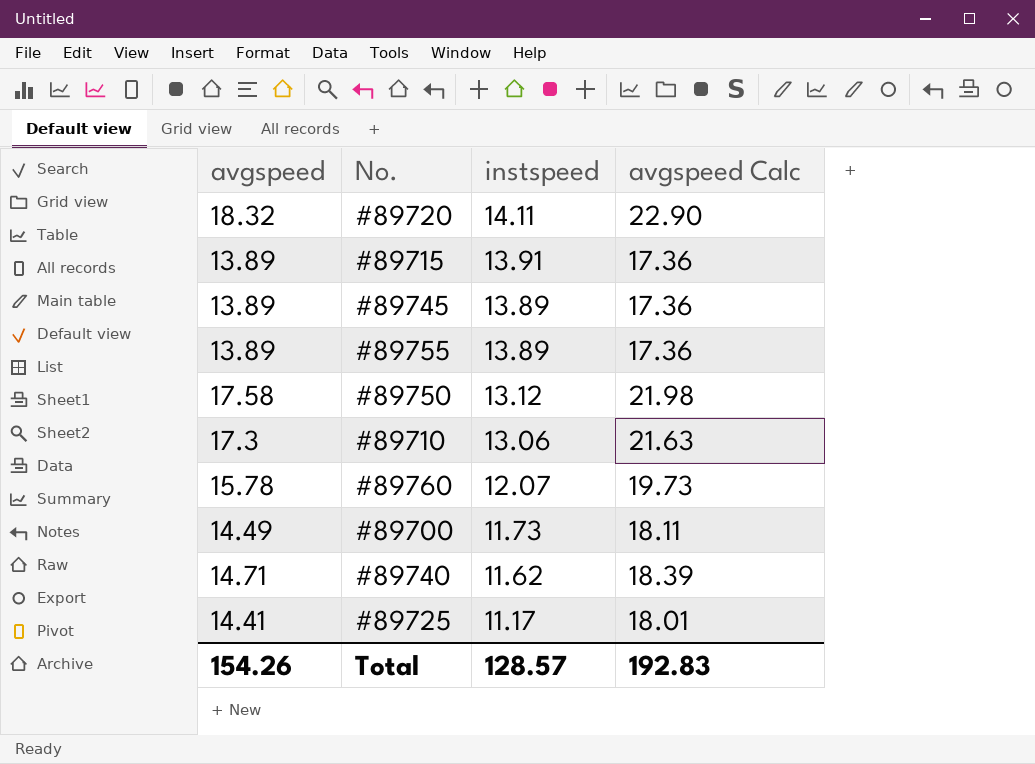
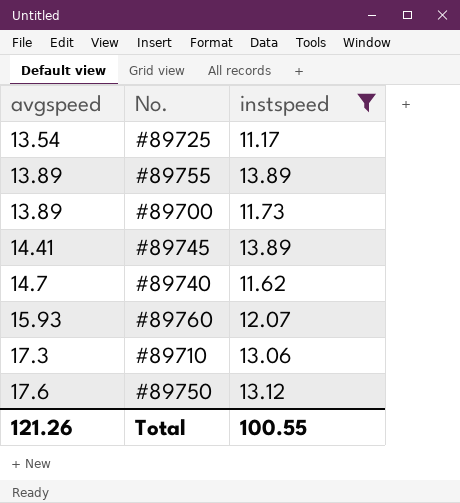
filter: none -> instspeed <= 13.89
row order: instspeed descending -> avgspeed ascending
column avgspeed Calc | formula: [avgspeed] * 1.25 -> none
#89725 | avgspeed: 14.41 -> 13.54
#89700 | avgspeed: 14.49 -> 13.89
#89745 | avgspeed: 13.89 -> 14.41
#89740 | avgspeed: 14.71 -> 14.7
#89760 | avgspeed: 15.78 -> 15.93
#89750 | avgspeed: 17.58 -> 17.6
Total | avgspeed: 154.26 -> 121.26
Total | instspeed: 128.57 -> 100.55

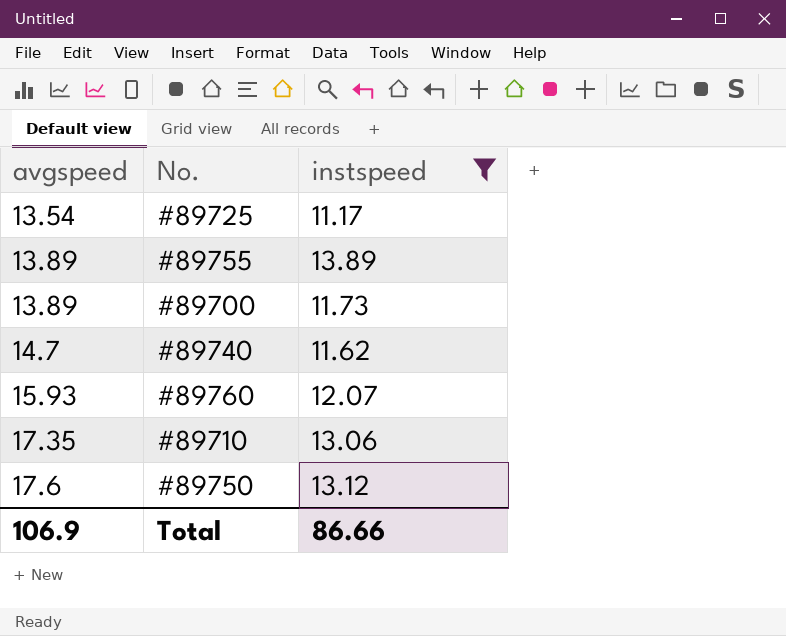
row #89745: 14.41 | 13.89 -> none
#89710 | avgspeed: 17.3 -> 17.35
Total | avgspeed: 121.26 -> 106.9
Total | instspeed: 100.55 -> 86.66

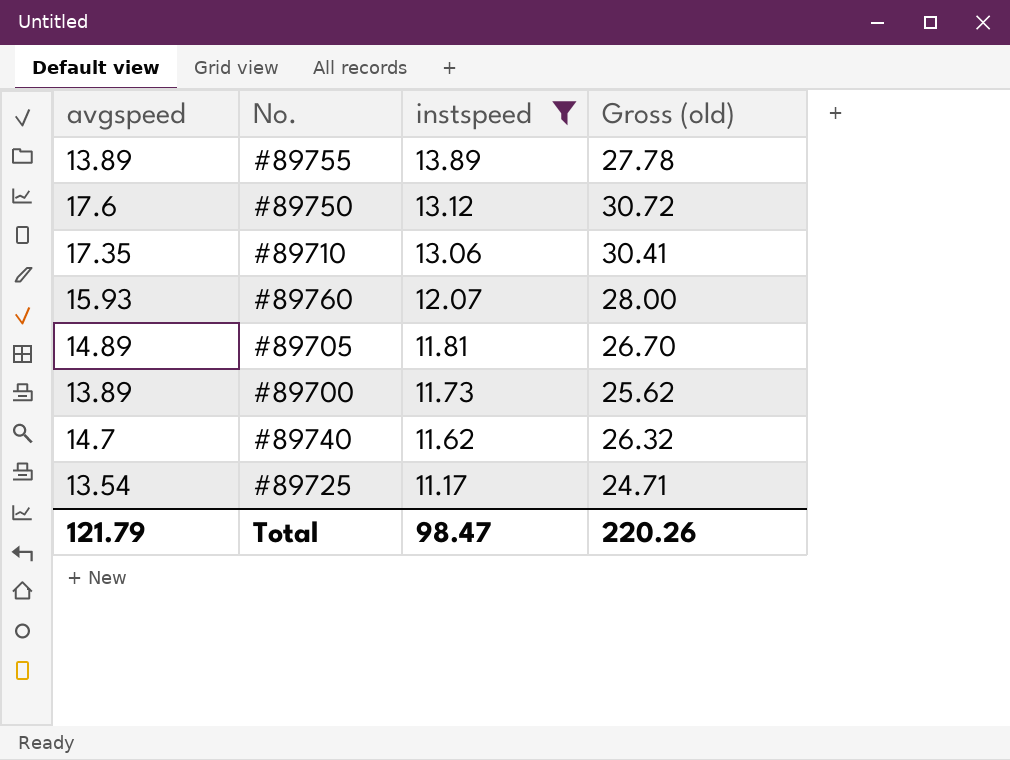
row order: avgspeed ascending -> instspeed descending
column Gross (old) | formula: none -> [avgspeed] + [instspeed]
row #89705: none -> 14.89 | 11.81 | 26.70
Total | avgspeed: 106.9 -> 121.79
Total | instspeed: 86.66 -> 98.47

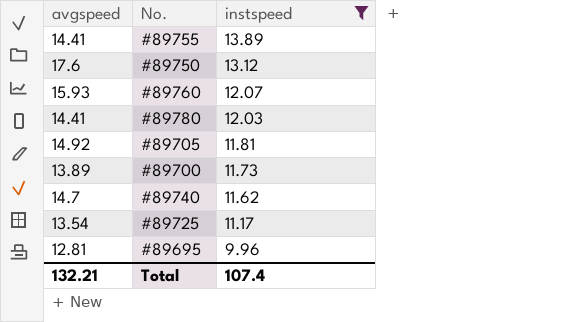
column Gross (old) | formula: [avgspeed] + [instspeed] -> none
row #89710: 17.35 | 13.06 | 30.41 -> none
#89755 | avgspeed: 13.89 -> 14.41
row #89780: none -> 14.41 | 12.03
#89705 | avgspeed: 14.89 -> 14.92
row #89695: none -> 12.81 | 9.96
Total | avgspeed: 121.79 -> 132.21
Total | instspeed: 98.47 -> 107.4

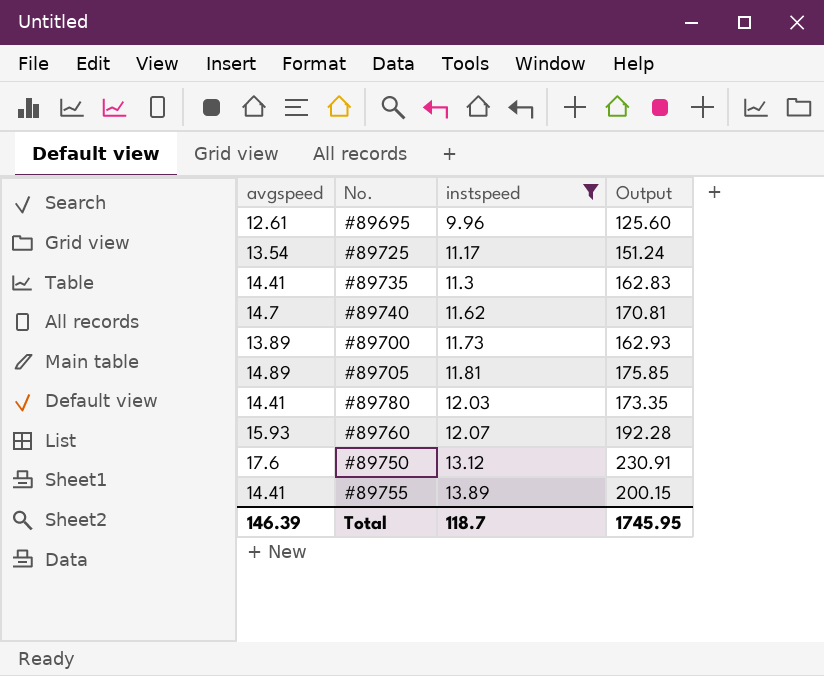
row order: instspeed descending -> instspeed ascending
column Output | formula: none -> [avgspeed] * [instspeed]
#89695 | avgspeed: 12.81 -> 12.61
row #89735: none -> 14.41 | 11.3 | 162.83
#89705 | avgspeed: 14.92 -> 14.89
Total | avgspeed: 132.21 -> 146.39
Total | instspeed: 107.4 -> 118.7

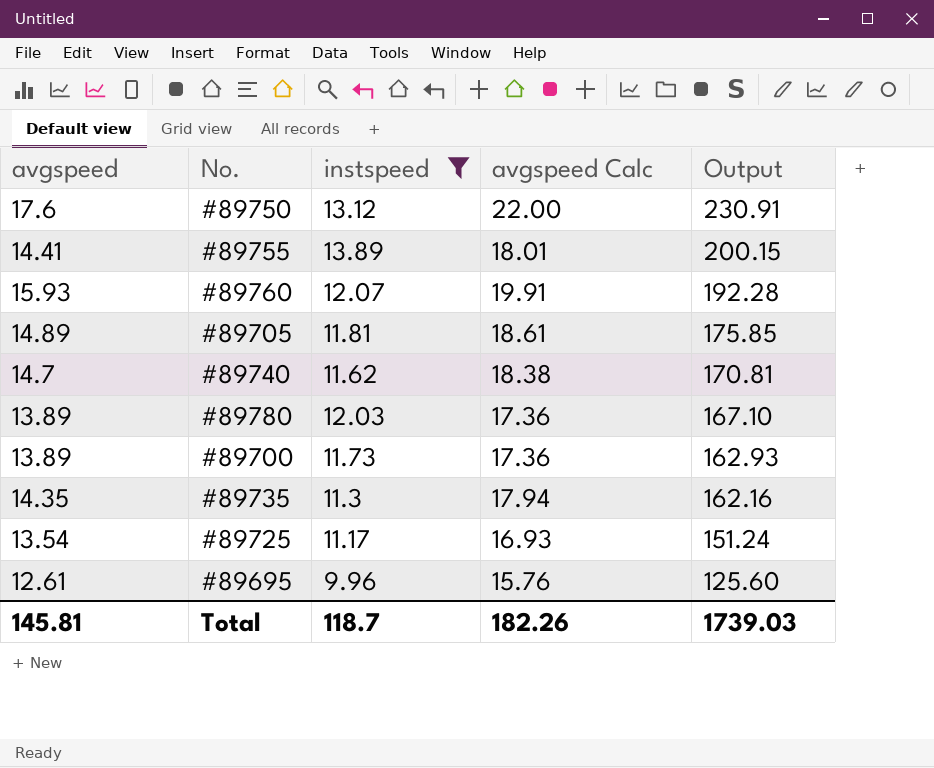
row order: instspeed ascending -> Output descending
column avgspeed Calc | formula: none -> [avgspeed] * 1.25
#89780 | avgspeed: 14.41 -> 13.89
#89780 | Output: 173.35 -> 167.10
#89735 | avgspeed: 14.41 -> 14.35
#89735 | Output: 162.83 -> 162.16
Total | avgspeed: 146.39 -> 145.81
Total | Output: 1745.95 -> 1739.03

